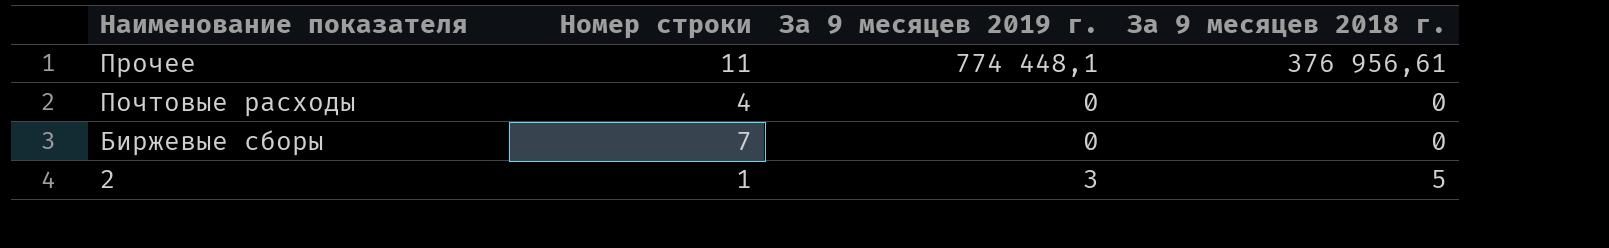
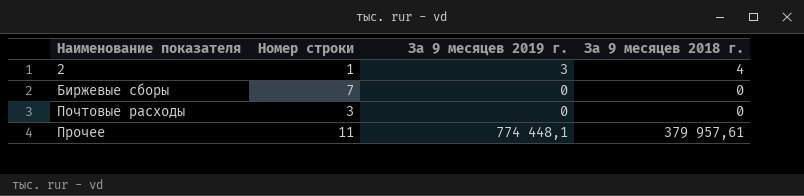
row order: Наименование показателя descending -> Наименование показателя ascending
2 | За 9 месяцев 2018 г.: 5 -> 4
Почтовые расходы | Номер строки: 4 -> 3
Прочее | За 9 месяцев 2018 г.: 376 956,61 -> 379 957,61

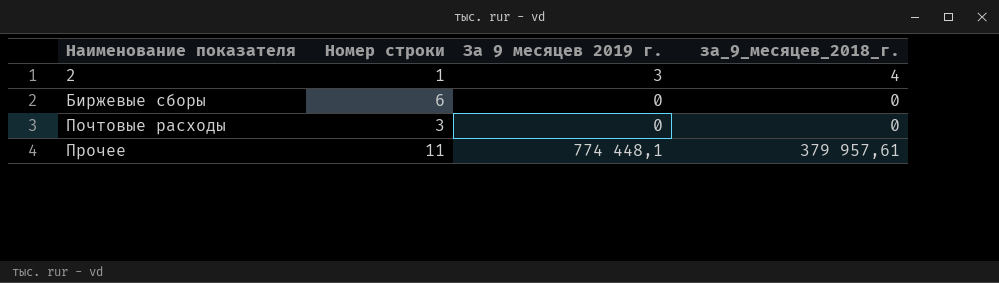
column name: За 9 месяцев 2018 г. -> за_9_месяцев_2018_г.
Биржевые сборы | Номер строки: 7 -> 6

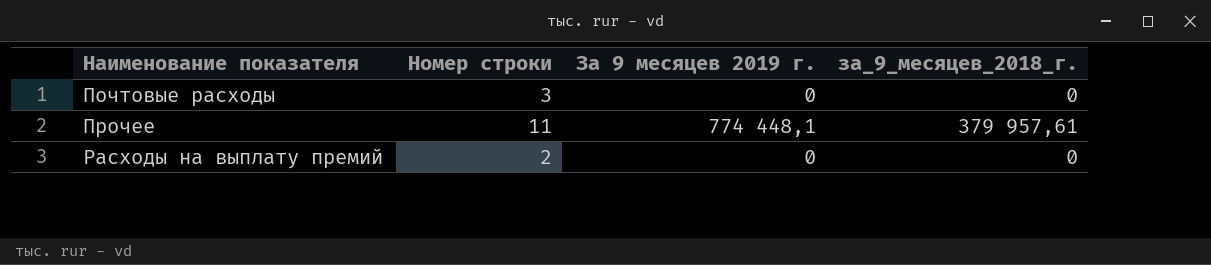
row 2: 1 | 3 | 4 -> none
row Биржевые сборы: 6 | 0 | 0 -> none
row Расходы на выплату премий: none -> 2 | 0 | 0

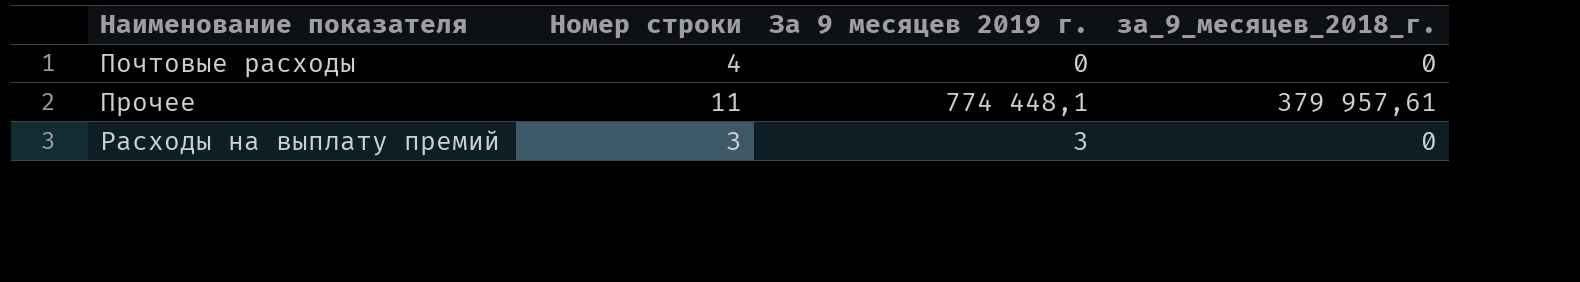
Почтовые расходы | Номер строки: 3 -> 4
Расходы на выплату премий | Номер строки: 2 -> 3
Расходы на выплату премий | За 9 месяцев 2019 г.: 0 -> 3

